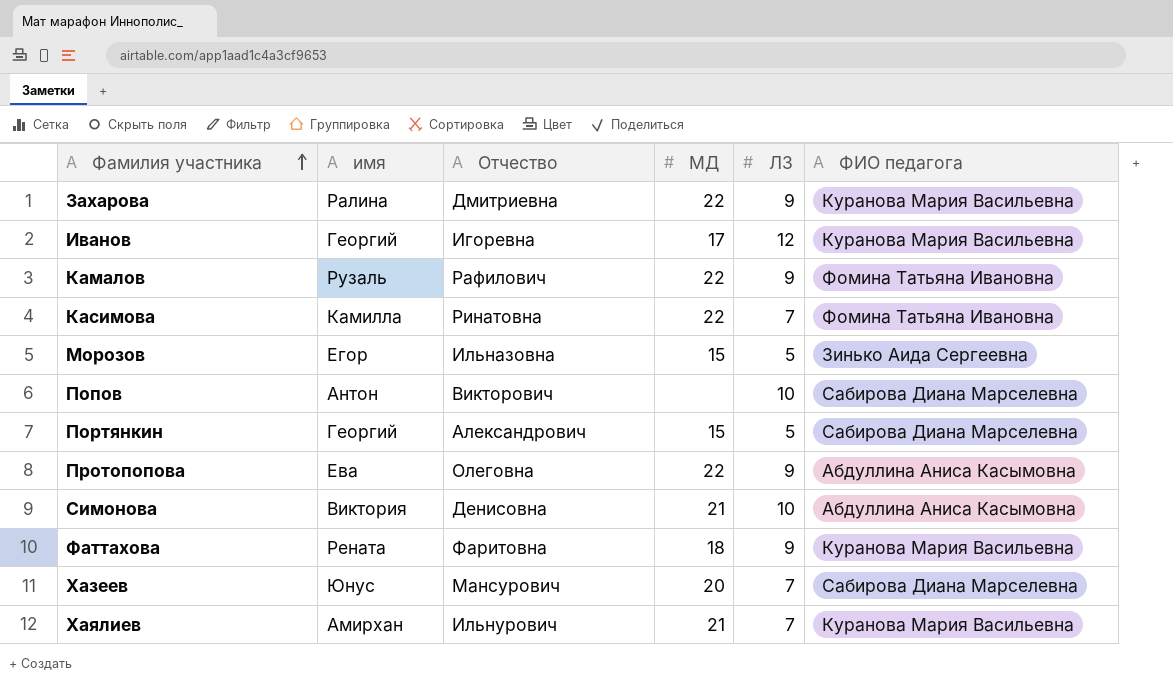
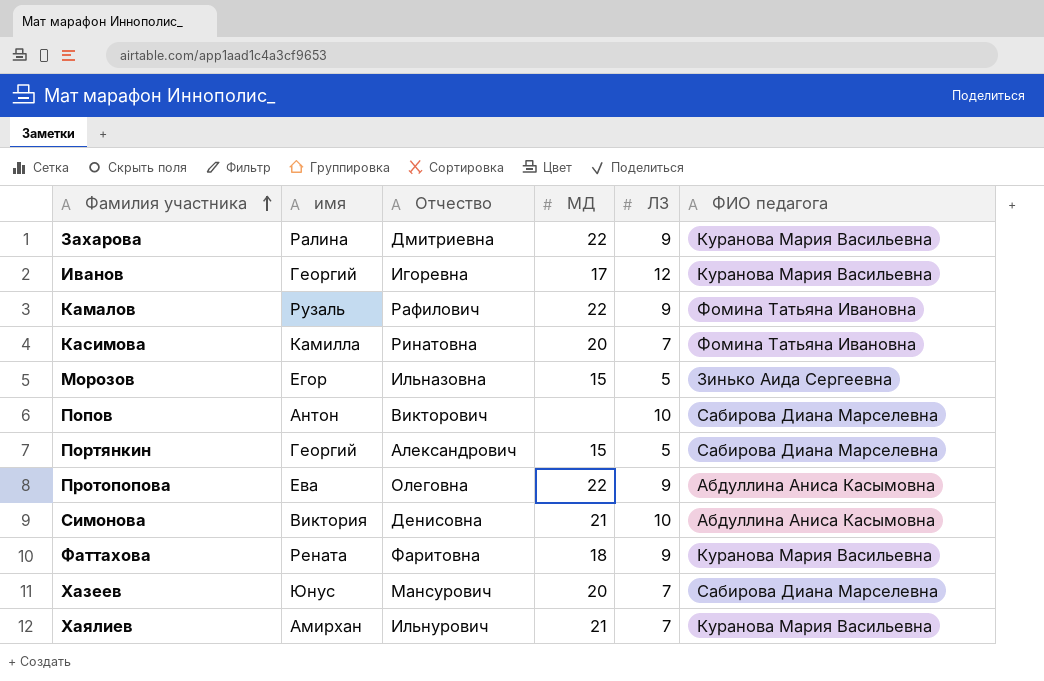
Касимова | МД: 22 -> 20

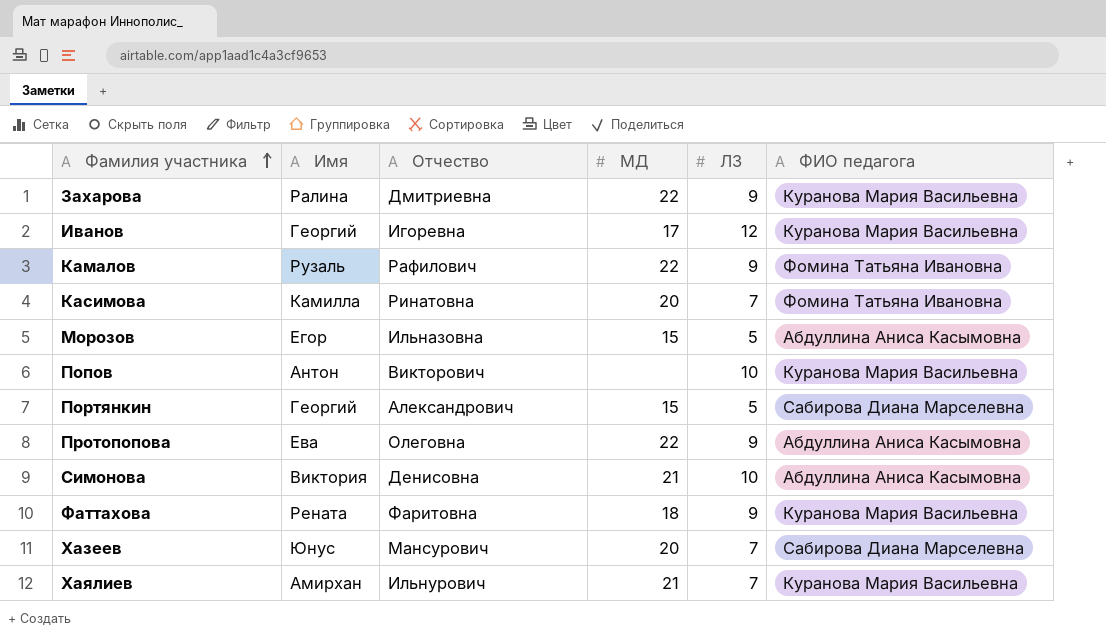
column name: имя -> Имя
Морозов | ФИО педагога: Зинько Аида Сергеевна -> Абдуллина Аниса Касымовна
Попов | ФИО педагога: Сабирова Диана Марселевна -> Куранова Мария Васильевна

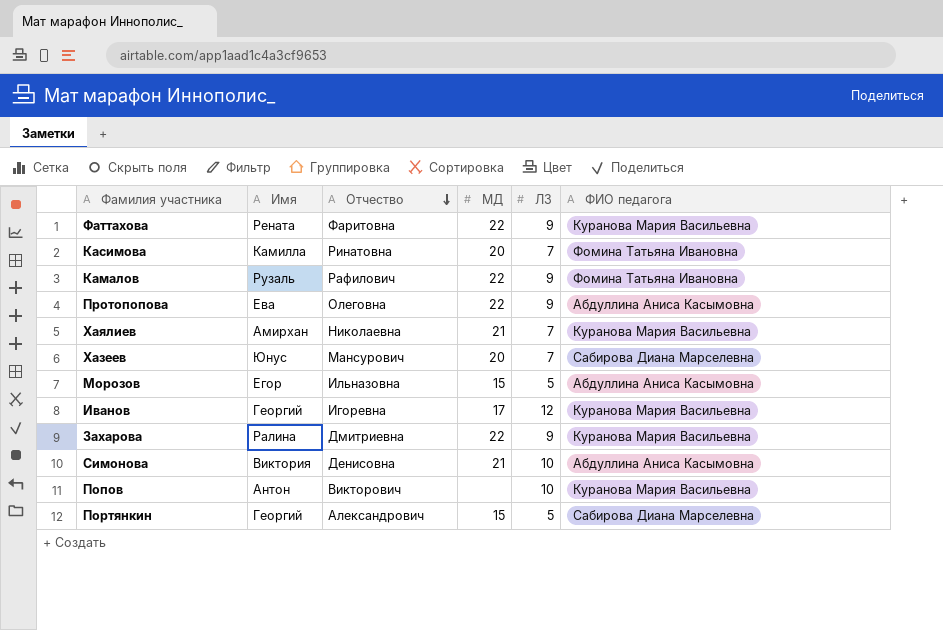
row order: Фамилия участника ascending -> Отчество descending
Фаттахова | МД: 18 -> 22
Хаялиев | Отчество: Ильнурович -> Николаевна

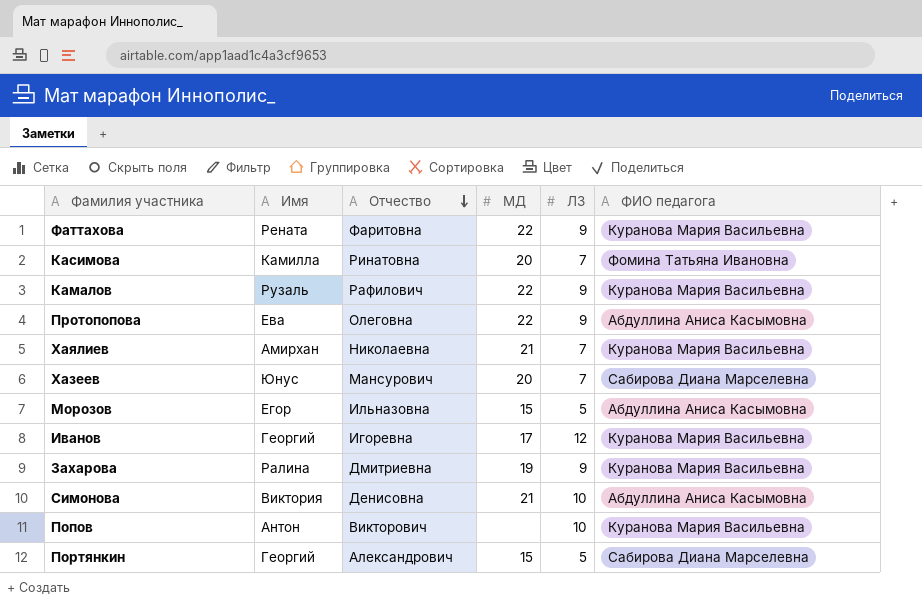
Камалов | ФИО педагога: Фомина Татьяна Ивановна -> Куранова Мария Васильевна
Захарова | МД: 22 -> 19

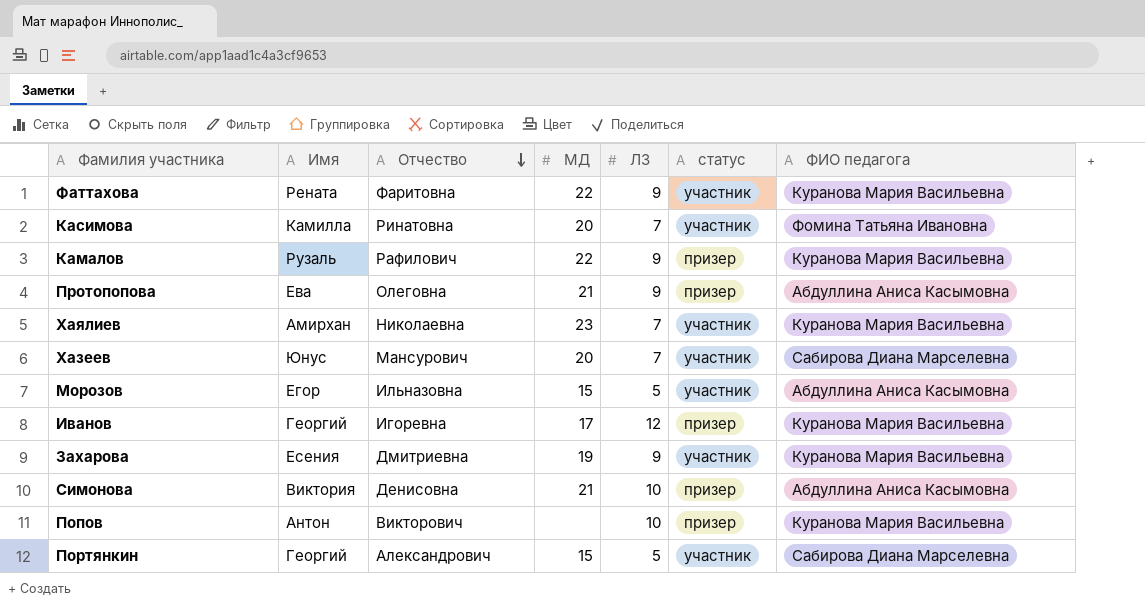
column статус | position: none -> 6
Протопопова | МД: 22 -> 21
Хаялиев | МД: 21 -> 23
Захарова | Имя: Ралина -> Есения

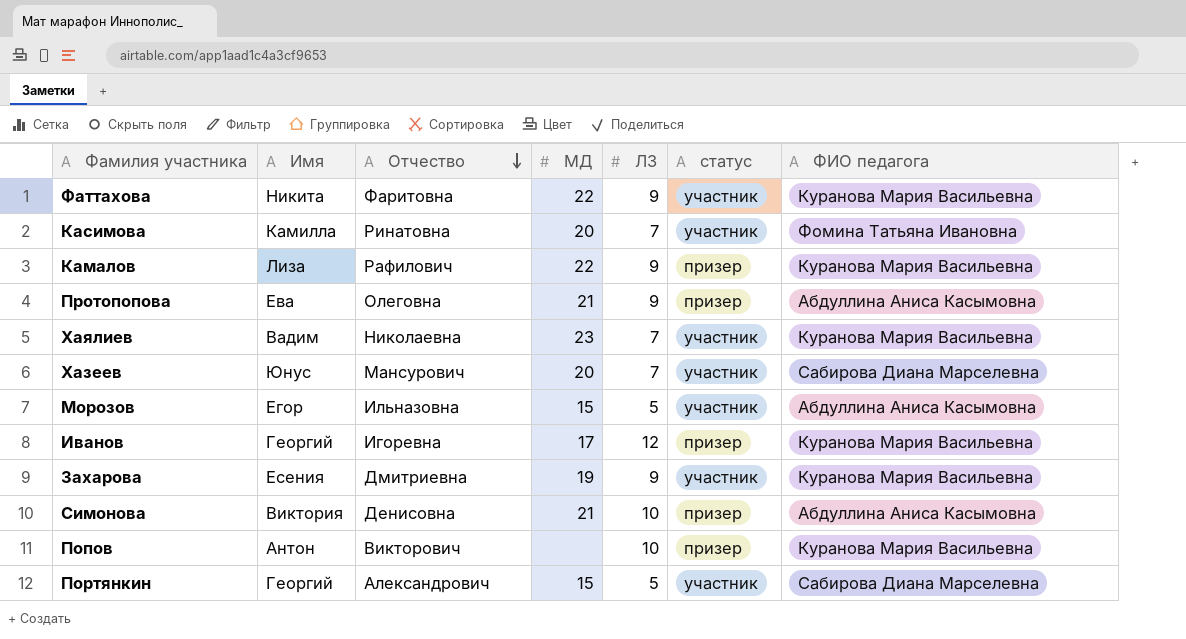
Фаттахова | Имя: Рената -> Никита
Камалов | Имя: Рузаль -> Лиза
Хаялиев | Имя: Амирхан -> Вадим

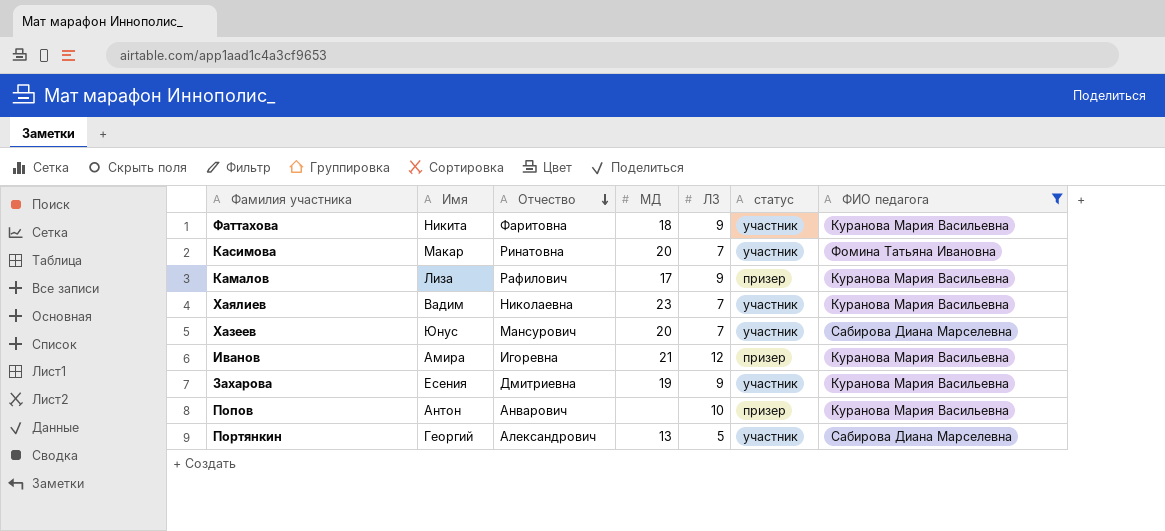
filter: none -> ФИО педагога != Абдуллина Аниса Касымовна
Фаттахова | МД: 22 -> 18
Касимова | Имя: Камилла -> Макар
Камалов | МД: 22 -> 17
Иванов | Имя: Георгий -> Амира
Иванов | МД: 17 -> 21
Попов | Отчество: Викторович -> Анварович
Портянкин | МД: 15 -> 13

